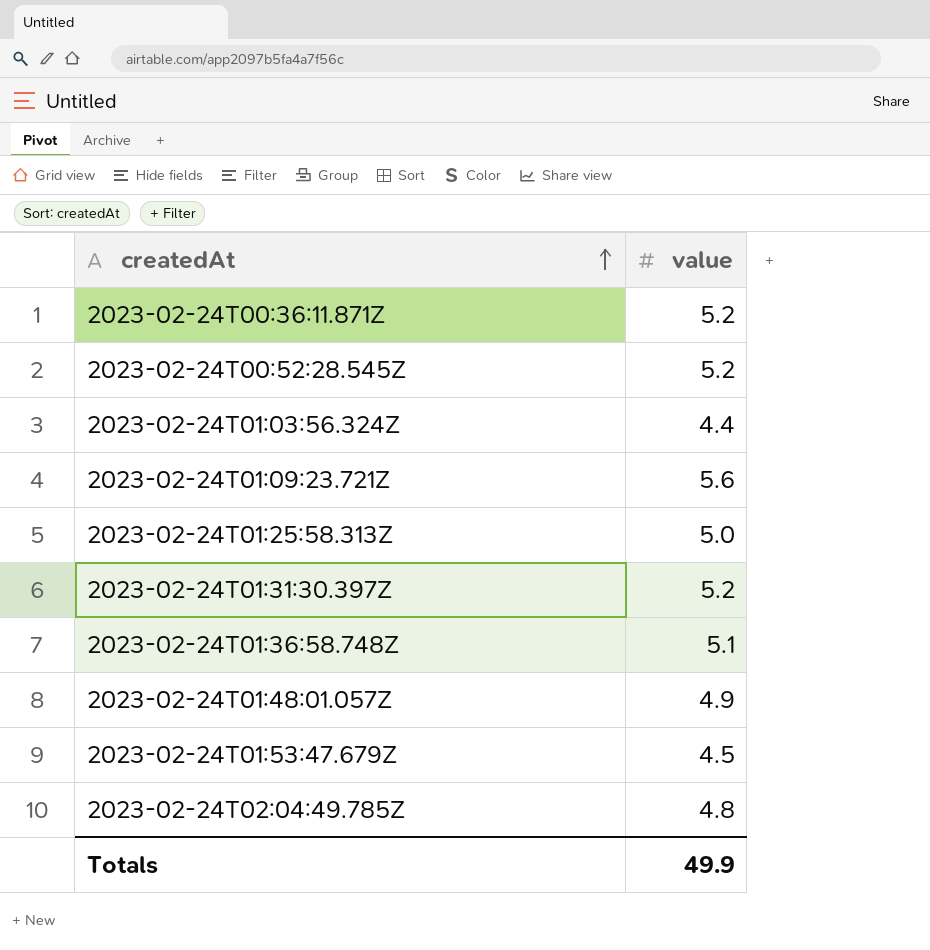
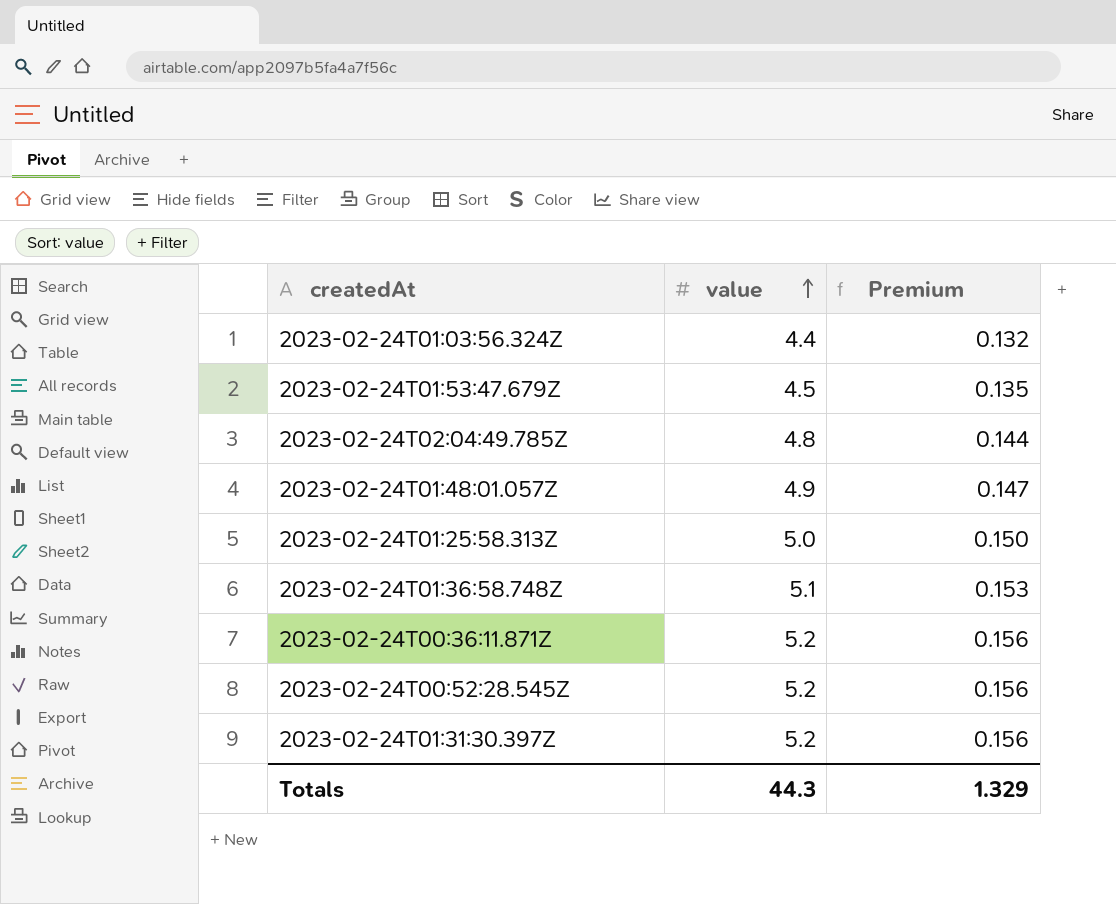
row order: createdAt ascending -> value ascending
column Premium | formula: none -> [value] * 0.03
row 2023-02-24T01:09:23.721Z: 5.6 -> none
Totals | value: 49.9 -> 44.3

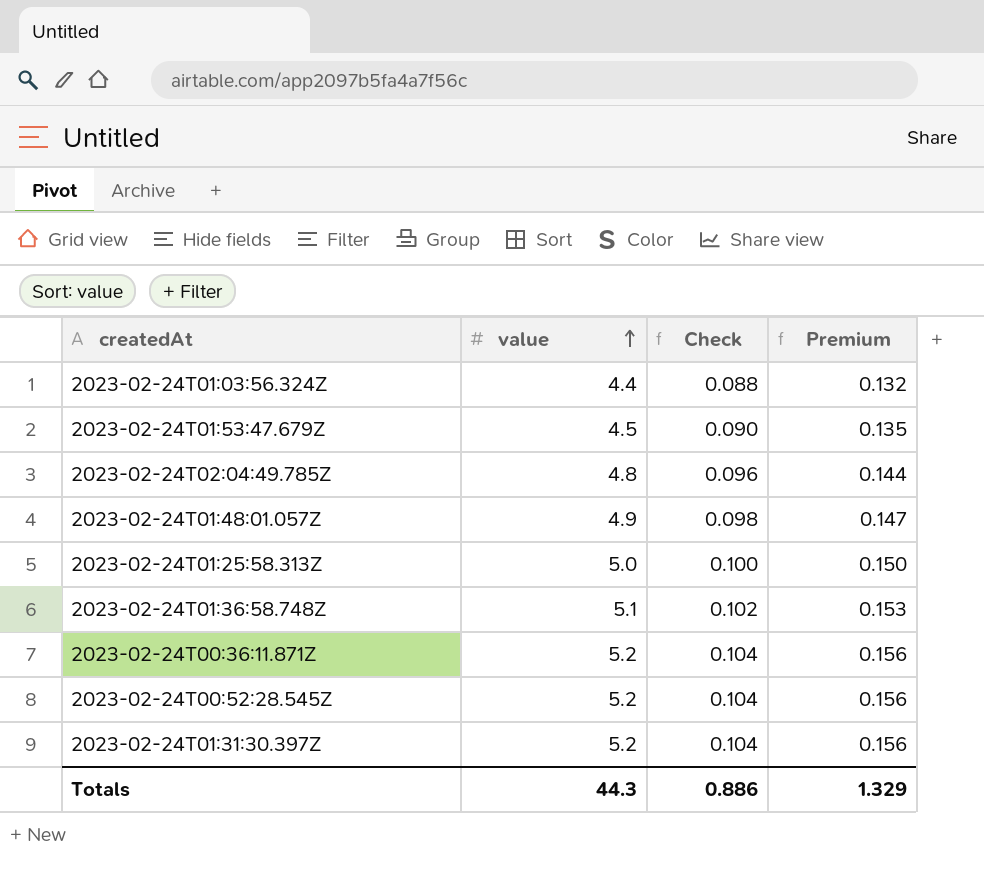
column Check | formula: none -> [value] * 0.02

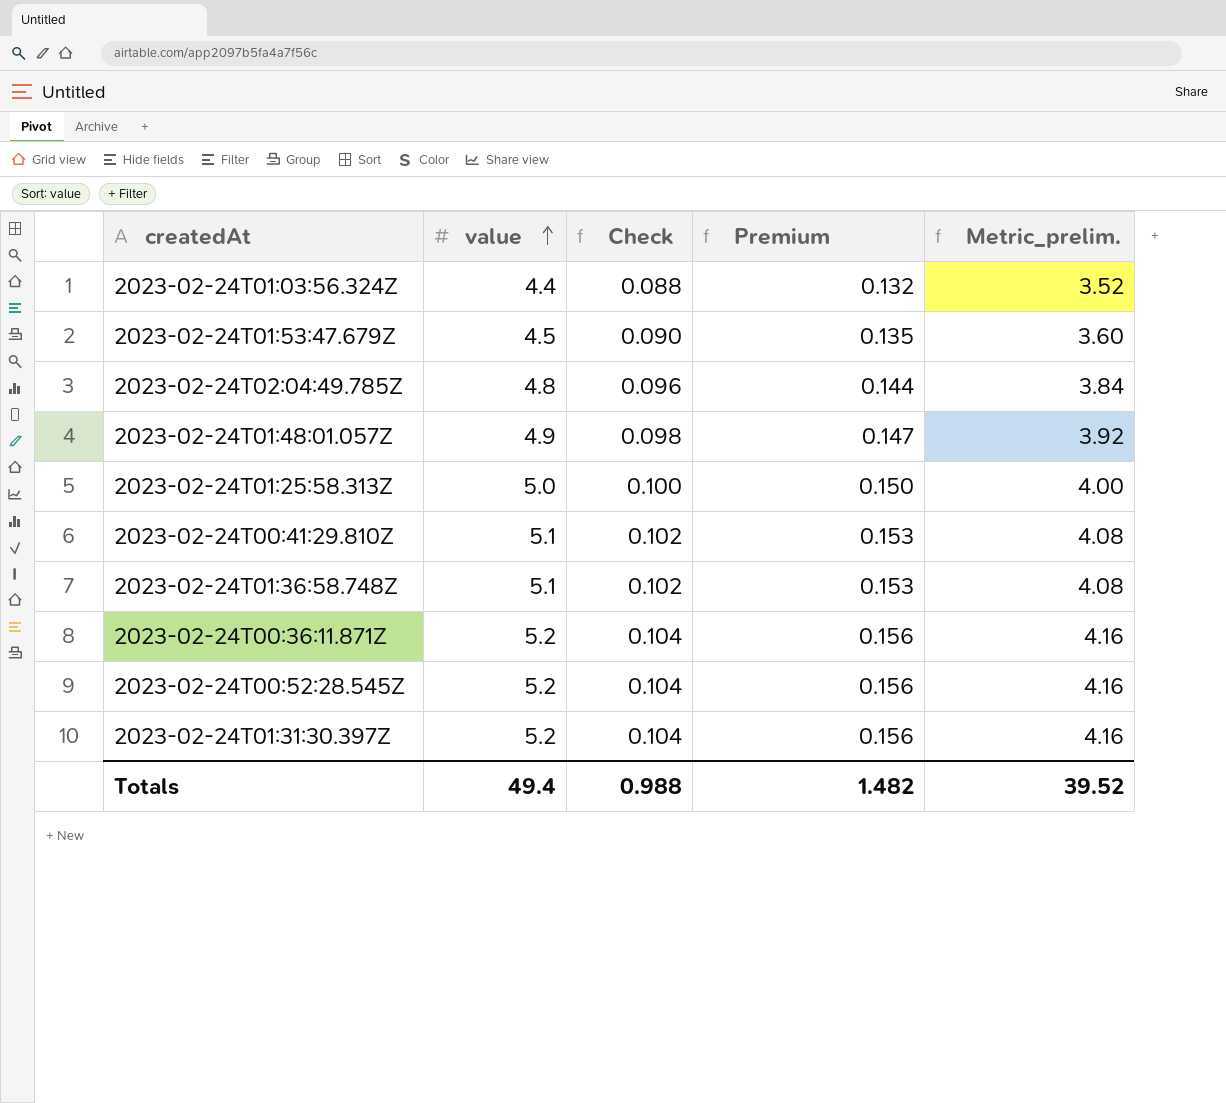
column Metric_prelim. | formula: none -> [value] * 0.8
row 2023-02-24T00:41:29.810Z: none -> 5.1 | 0.102 | 0.153 | 4.08
Totals | value: 44.3 -> 49.4
Totals | Check: 0.886 -> 0.988
Totals | Premium: 1.329 -> 1.482

